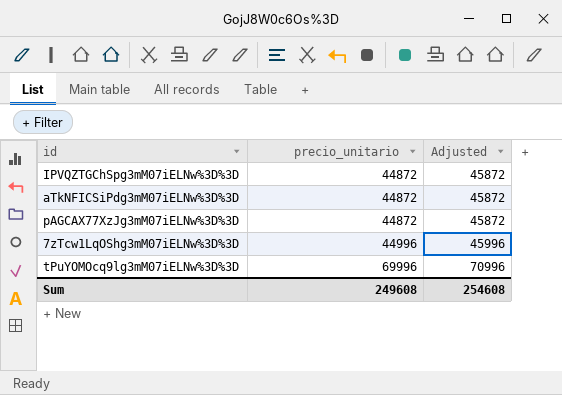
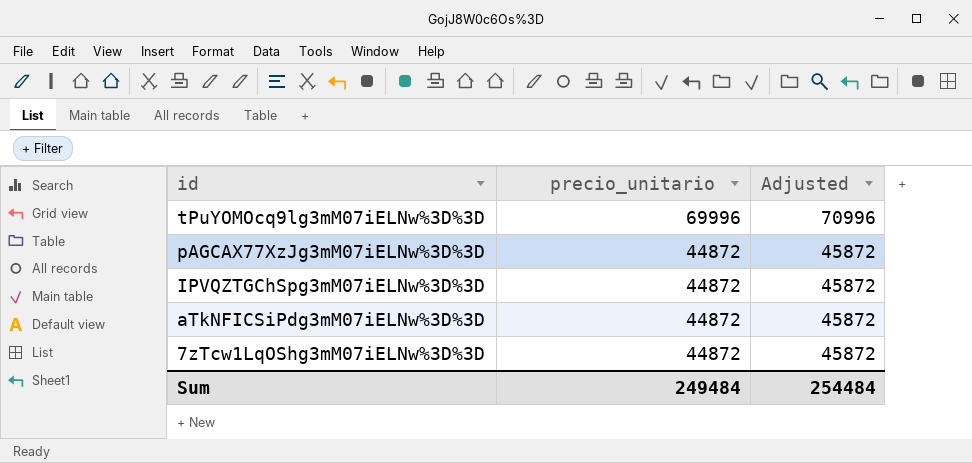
row order: precio_unitario ascending -> id descending
7zTcw1LqOShg3mM07iELNw%3D%3D | precio_unitario: 44996 -> 44872
7zTcw1LqOShg3mM07iELNw%3D%3D | Adjusted: 45996 -> 45872
Sum | precio_unitario: 249608 -> 249484
Sum | Adjusted: 254608 -> 254484

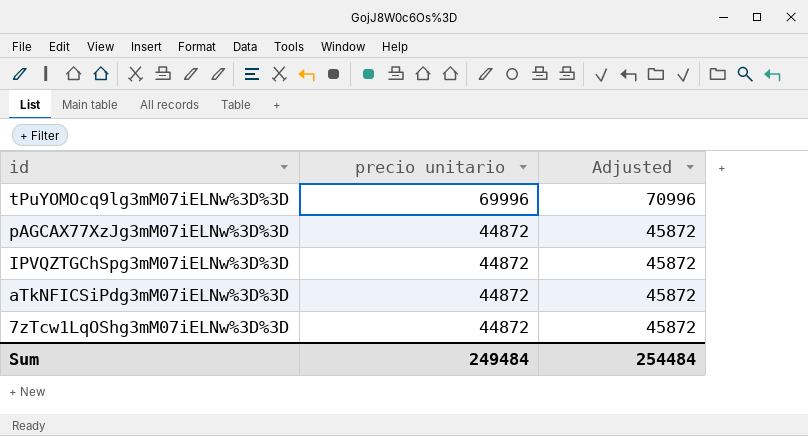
column name: precio_unitario -> precio unitario

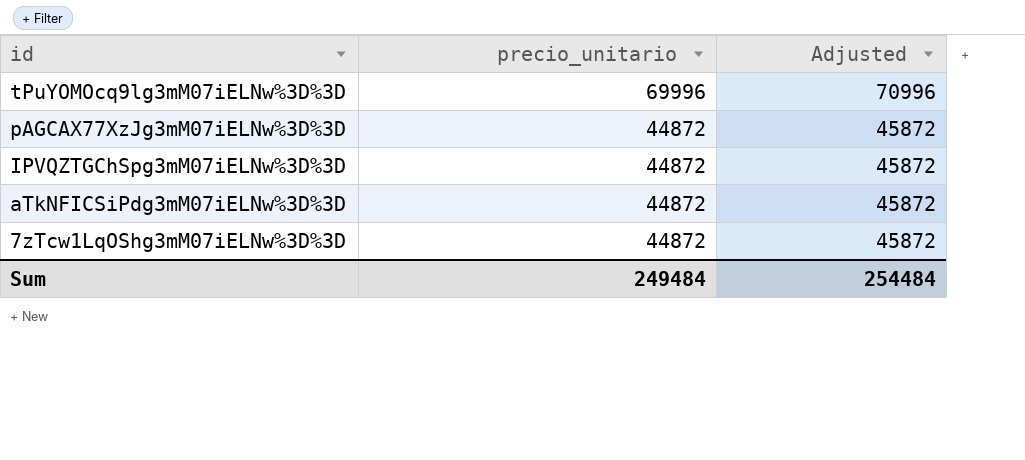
column name: precio unitario -> precio_unitario

